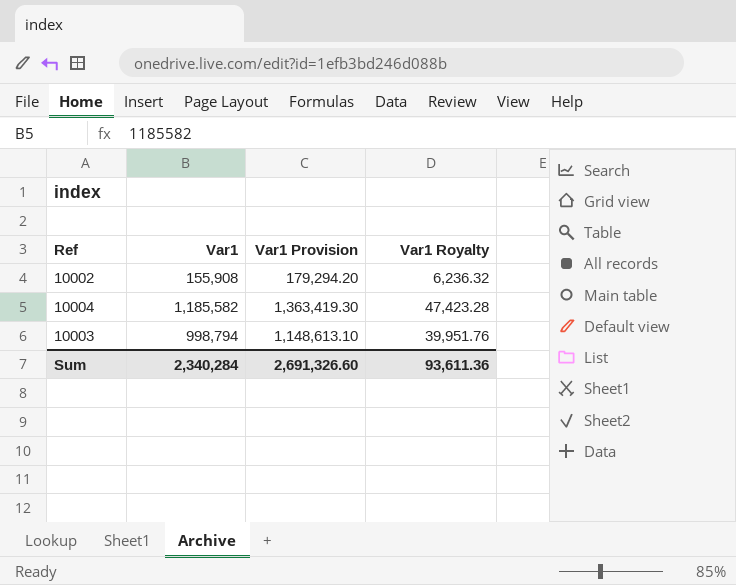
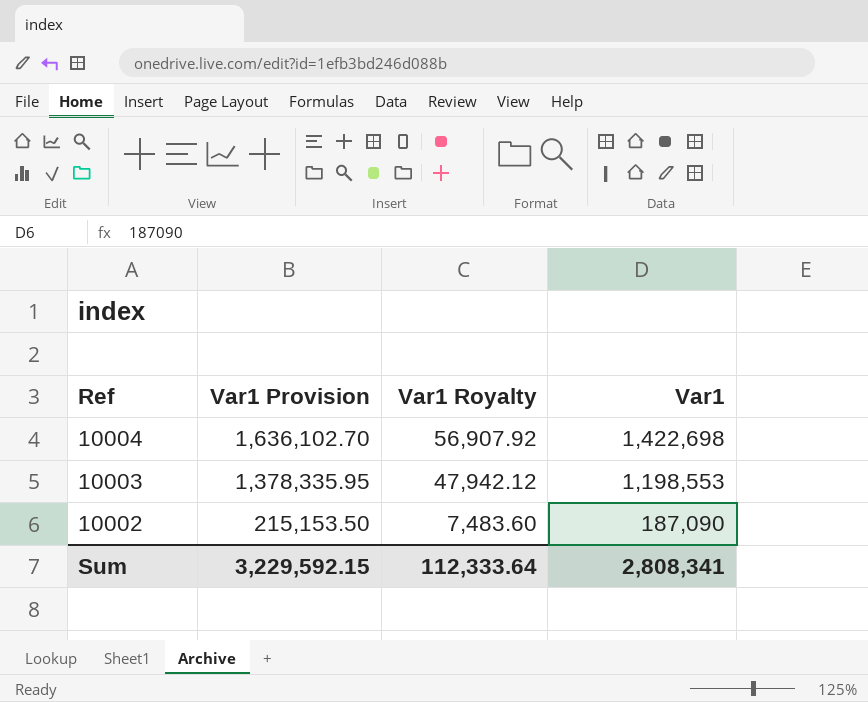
row order: none -> Ref descending
column Var1 | position: 2 -> 4
10004 | Var1 Provision: 1,363,419.30 -> 1,636,102.70
10004 | Var1 Royalty: 47,423.28 -> 56,907.92
10004 | Var1: 1,185,582 -> 1,422,698
10003 | Var1 Provision: 1,148,613.10 -> 1,378,335.95
10003 | Var1 Royalty: 39,951.76 -> 47,942.12
10003 | Var1: 998,794 -> 1,198,553
10002 | Var1 Provision: 179,294.20 -> 215,153.50
10002 | Var1 Royalty: 6,236.32 -> 7,483.60
10002 | Var1: 155,908 -> 187,090
Sum | Var1 Provision: 2,691,326.60 -> 3,229,592.15
Sum | Var1 Royalty: 93,611.36 -> 112,333.64
Sum | Var1: 2,340,284 -> 2,808,341

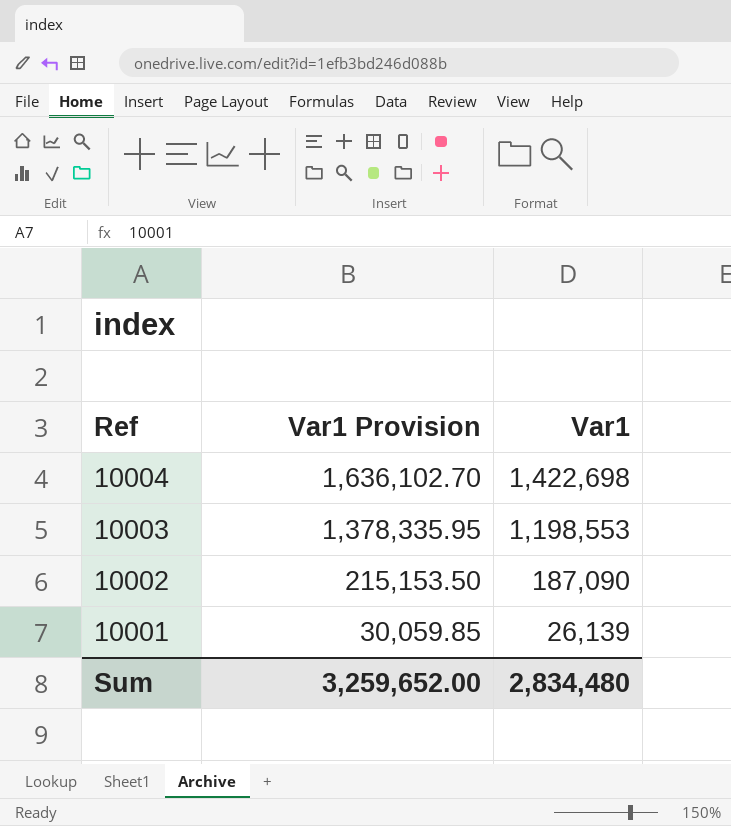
column Var1 Royalty | formula: [Var1] * 0.04 -> none
row 10001: none -> 30,059.85 | 26,139
Sum | Var1 Provision: 3,229,592.15 -> 3,259,652.00
Sum | Var1: 2,808,341 -> 2,834,480

